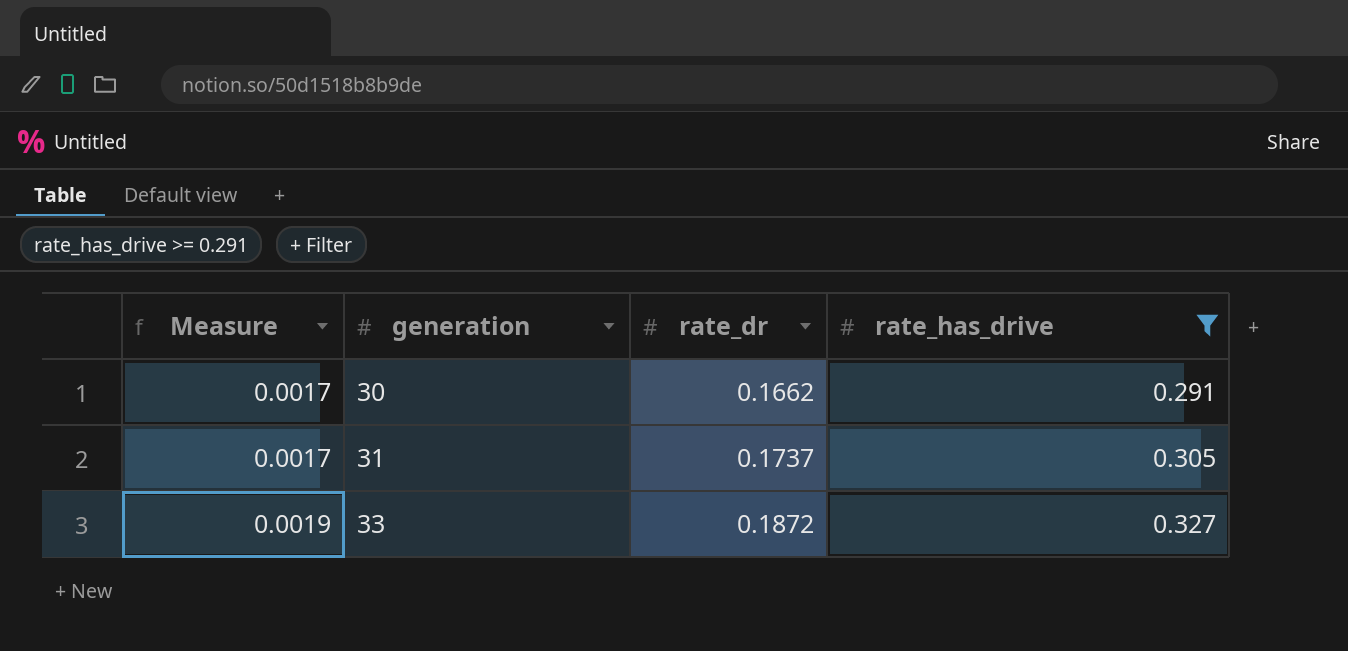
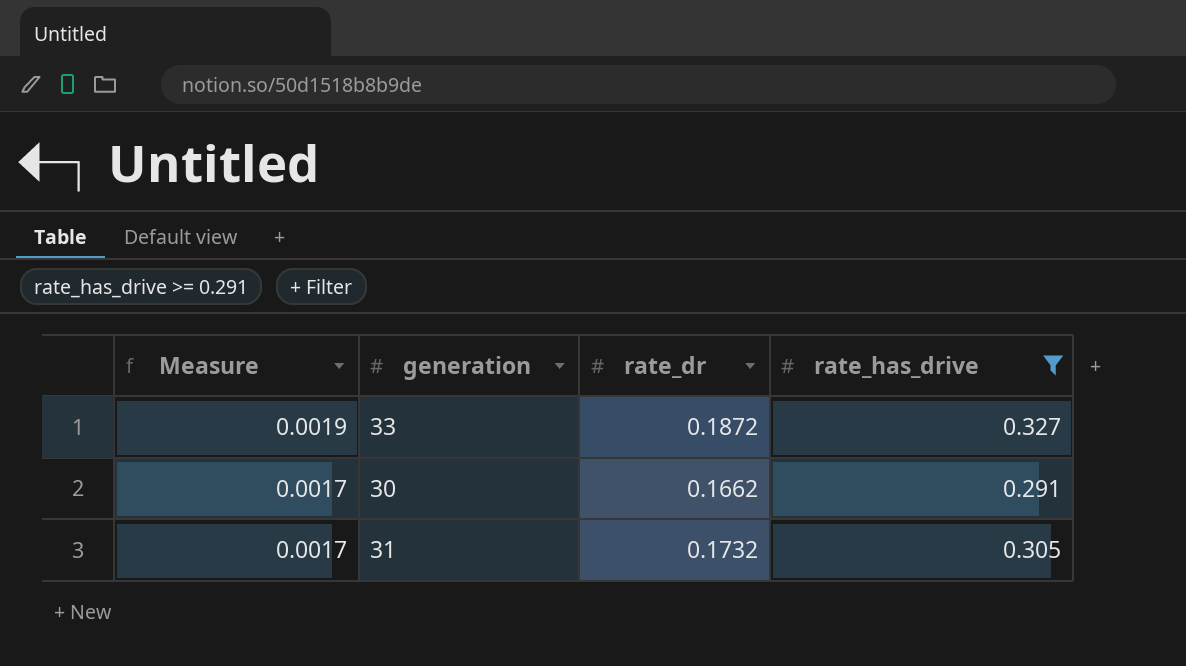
row order: Measure ascending -> Measure descending
31 | rate_dr: 0.1737 -> 0.1732

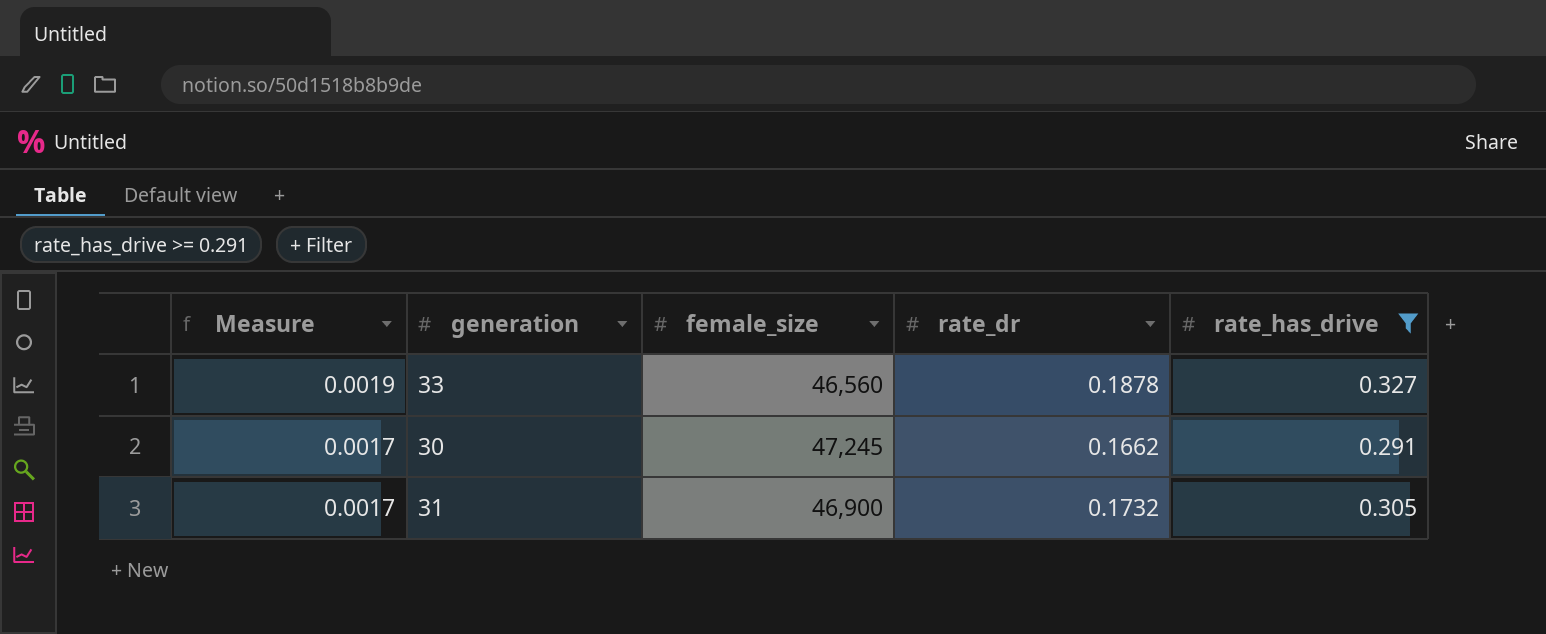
column female_size | position: none -> 3
33 | rate_dr: 0.1872 -> 0.1878

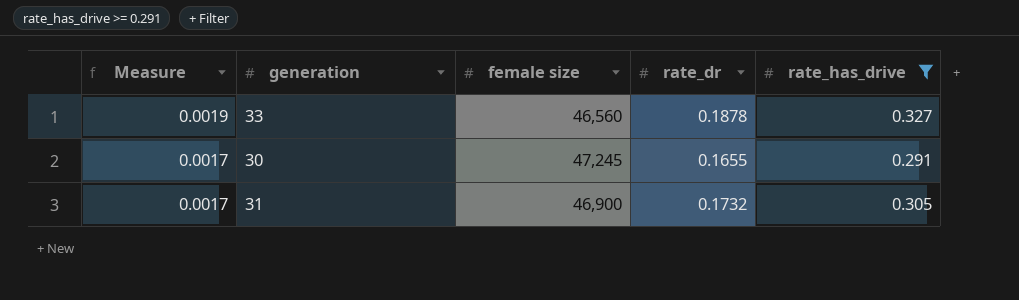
column name: female_size -> female size
30 | rate_dr: 0.1662 -> 0.1655

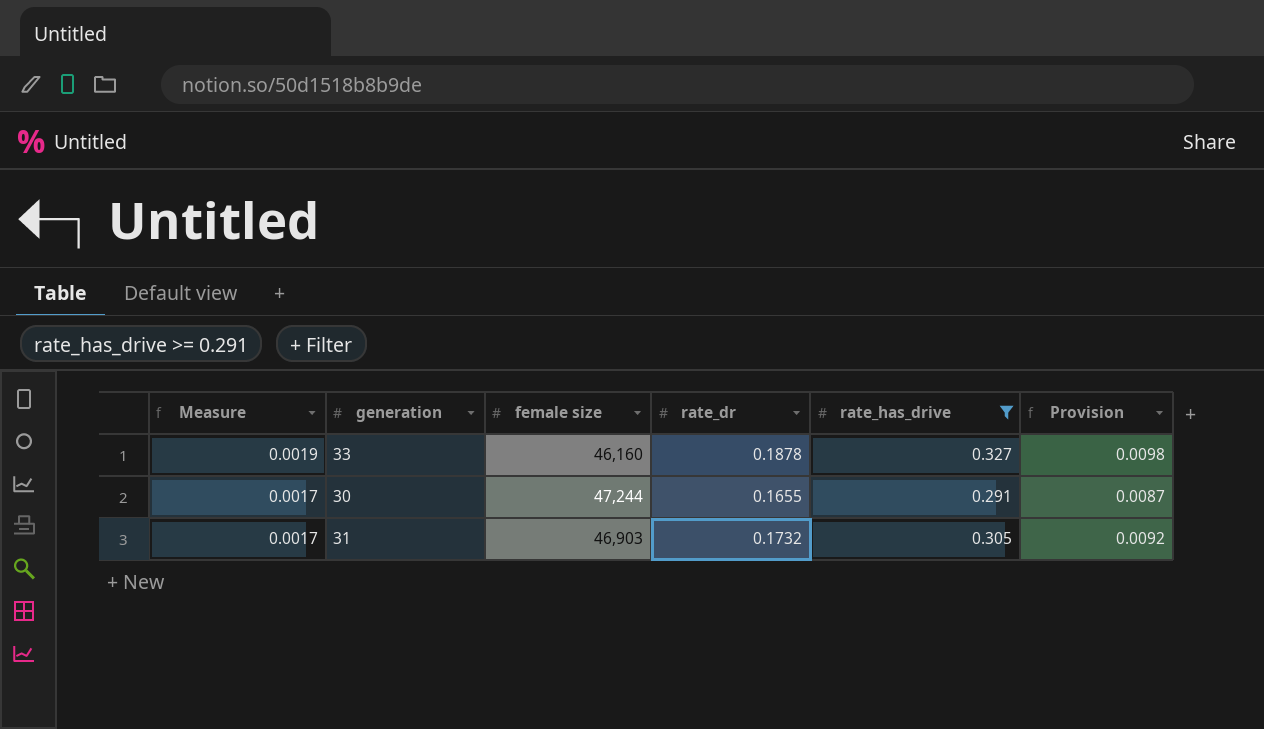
column Provision | formula: none -> [rate_has_drive] * 0.03
33 | female size: 46,560 -> 46,160
30 | female size: 47,245 -> 47,244
31 | female size: 46,900 -> 46,903

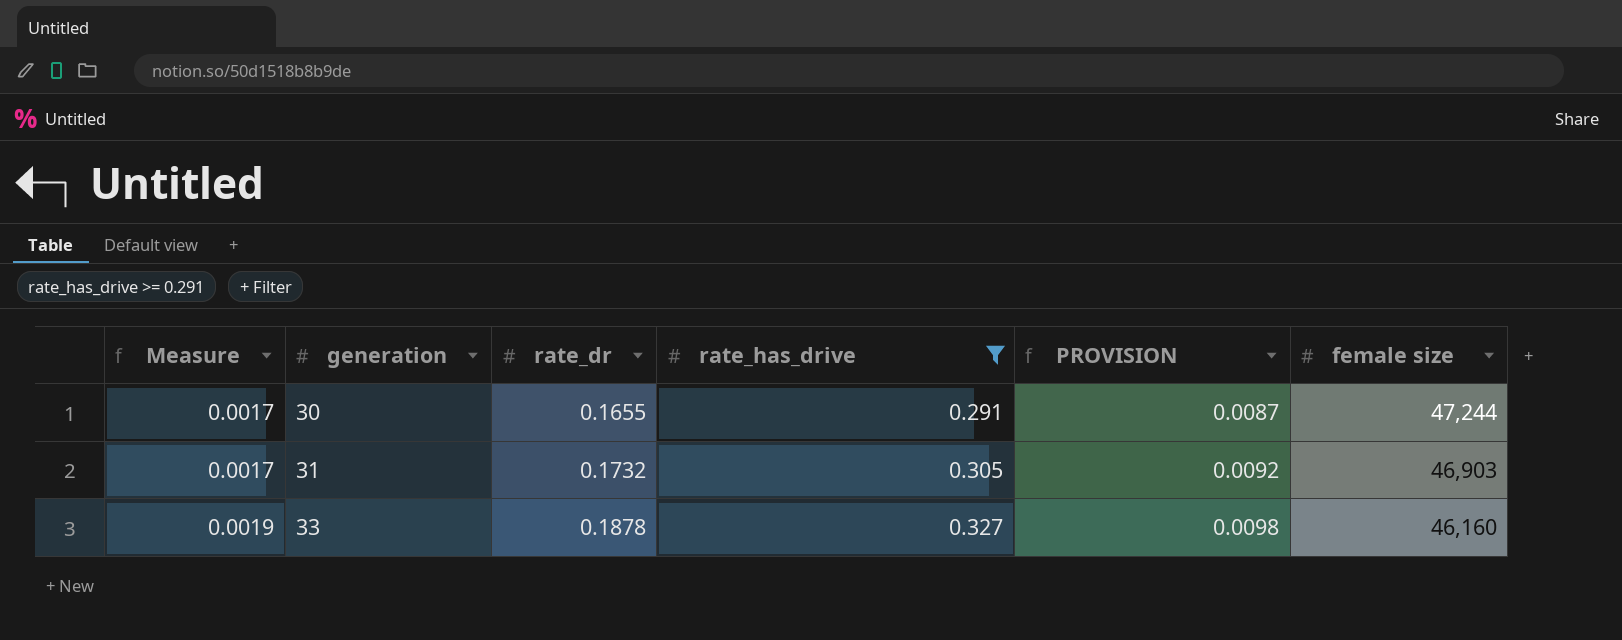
row order: Measure descending -> Measure ascending
column name: Provision -> PROVISION
column female size | position: 3 -> 6

